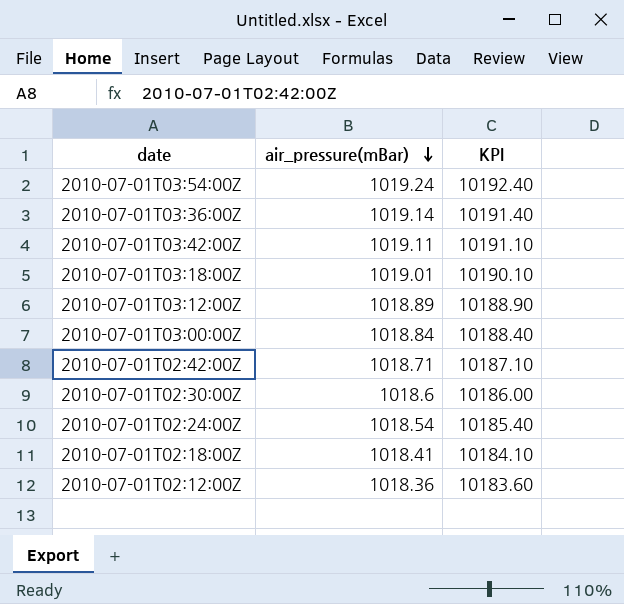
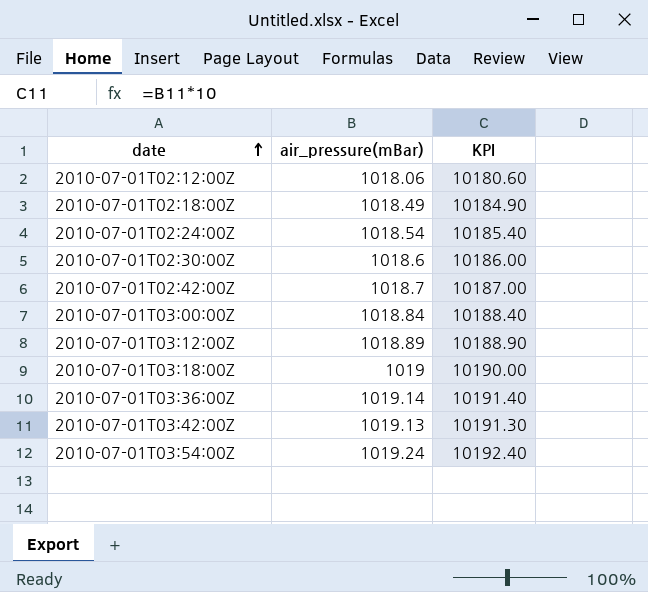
row order: air_pressure(mBar) descending -> date ascending
2010-07-01T02:12:00Z | air_pressure(mBar): 1018.36 -> 1018.06
2010-07-01T02:12:00Z | KPI: 10183.60 -> 10180.60
2010-07-01T02:18:00Z | air_pressure(mBar): 1018.41 -> 1018.49
2010-07-01T02:18:00Z | KPI: 10184.10 -> 10184.90
2010-07-01T02:42:00Z | air_pressure(mBar): 1018.71 -> 1018.7
2010-07-01T02:42:00Z | KPI: 10187.10 -> 10187.00
2010-07-01T03:18:00Z | air_pressure(mBar): 1019.01 -> 1019
2010-07-01T03:18:00Z | KPI: 10190.10 -> 10190.00
2010-07-01T03:42:00Z | air_pressure(mBar): 1019.11 -> 1019.13
2010-07-01T03:42:00Z | KPI: 10191.10 -> 10191.30

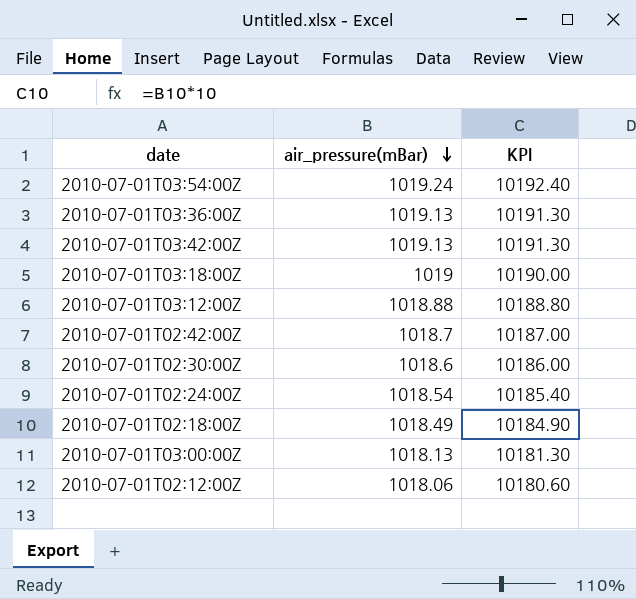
row order: date ascending -> air_pressure(mBar) descending
2010-07-01T03:36:00Z | air_pressure(mBar): 1019.14 -> 1019.13
2010-07-01T03:36:00Z | KPI: 10191.40 -> 10191.30
2010-07-01T03:12:00Z | air_pressure(mBar): 1018.89 -> 1018.88
2010-07-01T03:12:00Z | KPI: 10188.90 -> 10188.80
2010-07-01T03:00:00Z | air_pressure(mBar): 1018.84 -> 1018.13
2010-07-01T03:00:00Z | KPI: 10188.40 -> 10181.30

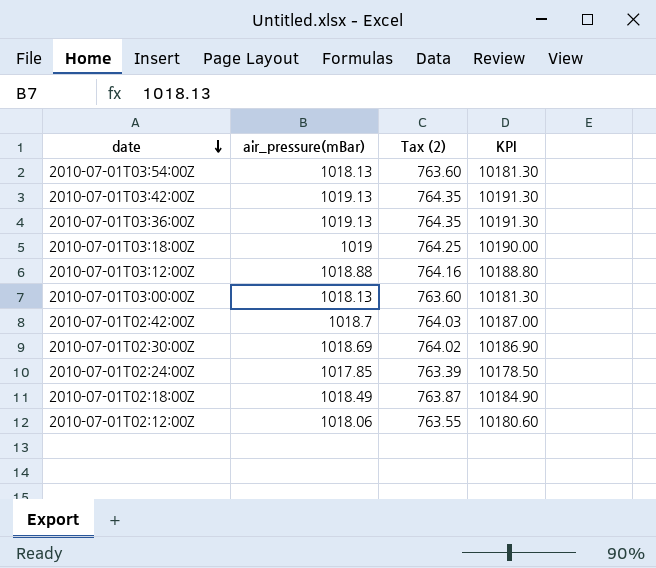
row order: air_pressure(mBar) descending -> date descending
column Tax (2) | formula: none -> [air_pressure(mBar)] * 0.75
2010-07-01T03:54:00Z | air_pressure(mBar): 1019.24 -> 1018.13
2010-07-01T03:54:00Z | KPI: 10192.40 -> 10181.30
2010-07-01T02:30:00Z | air_pressure(mBar): 1018.6 -> 1018.69
2010-07-01T02:30:00Z | KPI: 10186.00 -> 10186.90
2010-07-01T02:24:00Z | air_pressure(mBar): 1018.54 -> 1017.85
2010-07-01T02:24:00Z | KPI: 10185.40 -> 10178.50

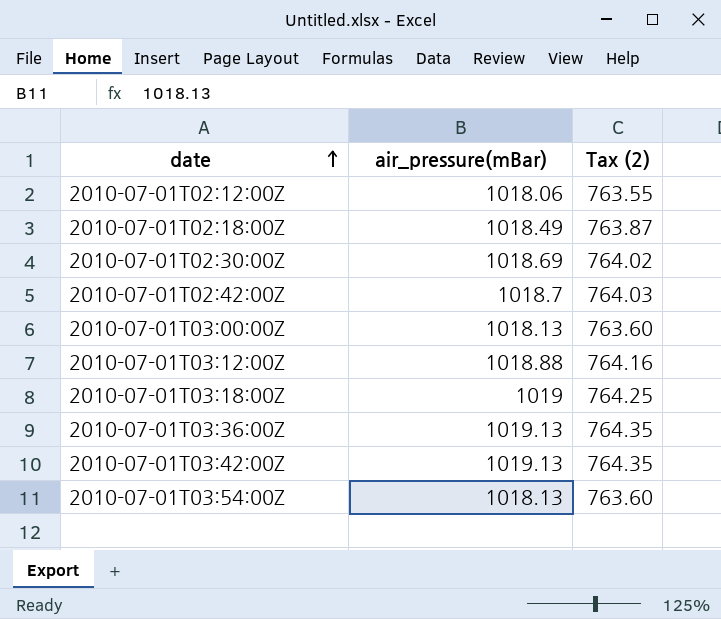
row order: date descending -> date ascending
column KPI | formula: [air_pressure(mBar)] * 10 -> none
row 2010-07-01T02:24:00Z: 1017.85 | 763.39 | 10178.50 -> none

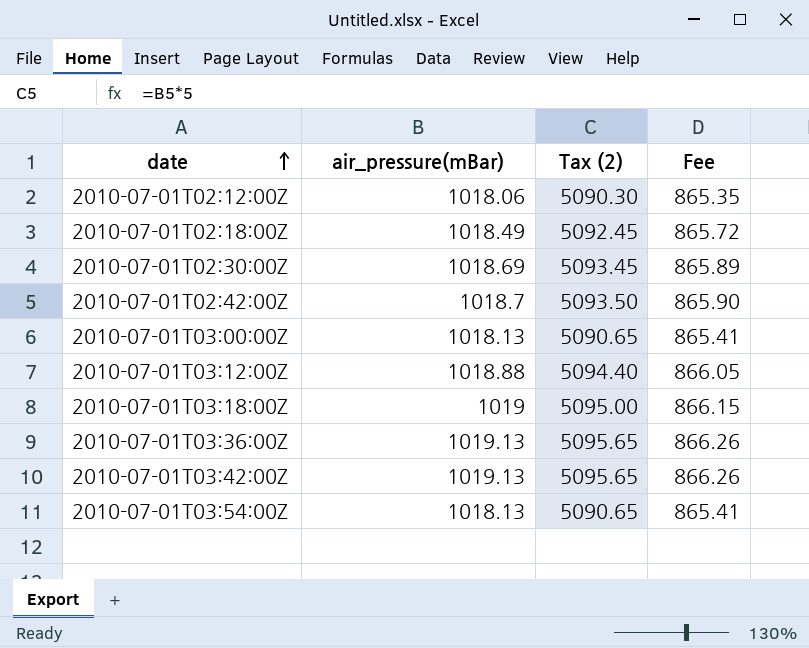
column Tax (2) | formula: [air_pressure(mBar)] * 0.75 -> [air_pressure(mBar)] * 5
column Fee | formula: none -> [air_pressure(mBar)] * 0.85

